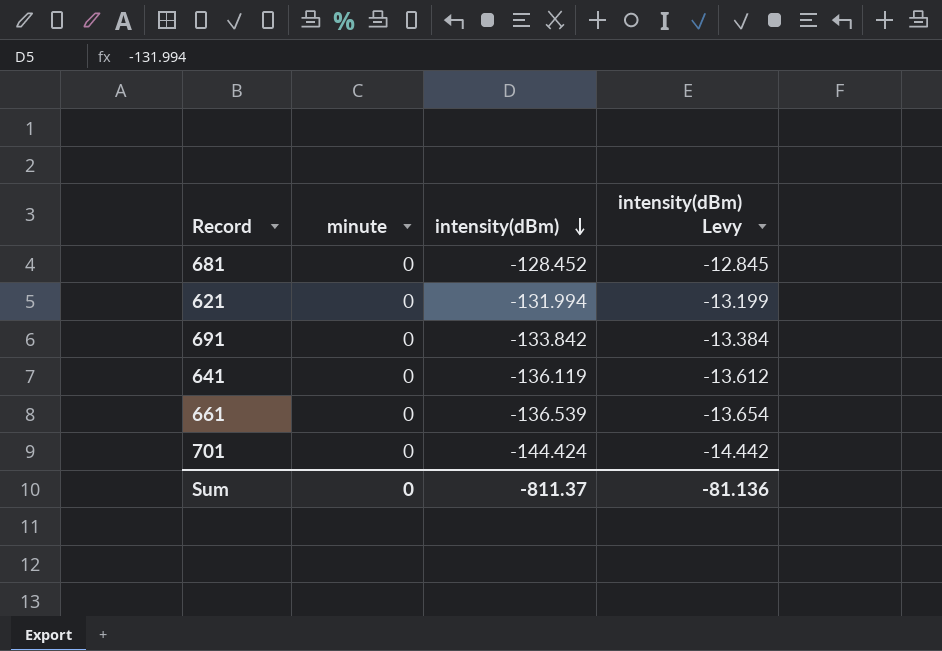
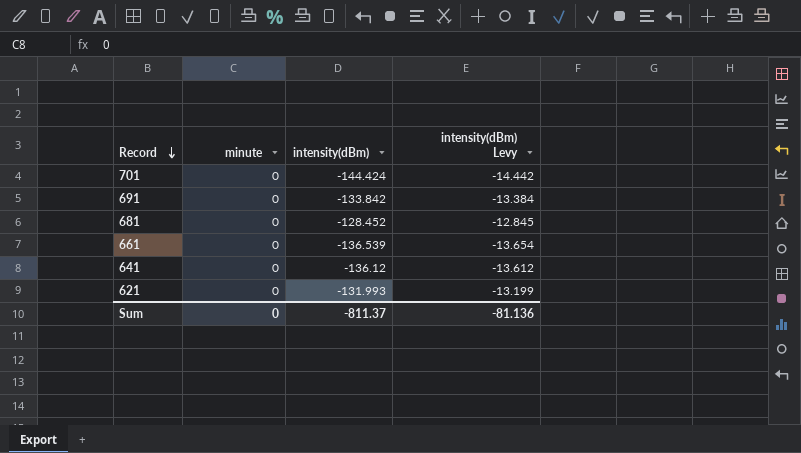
row order: intensity(dBm) descending -> Record descending
641 | intensity(dBm): -136.119 -> -136.12
621 | intensity(dBm): -131.994 -> -131.993

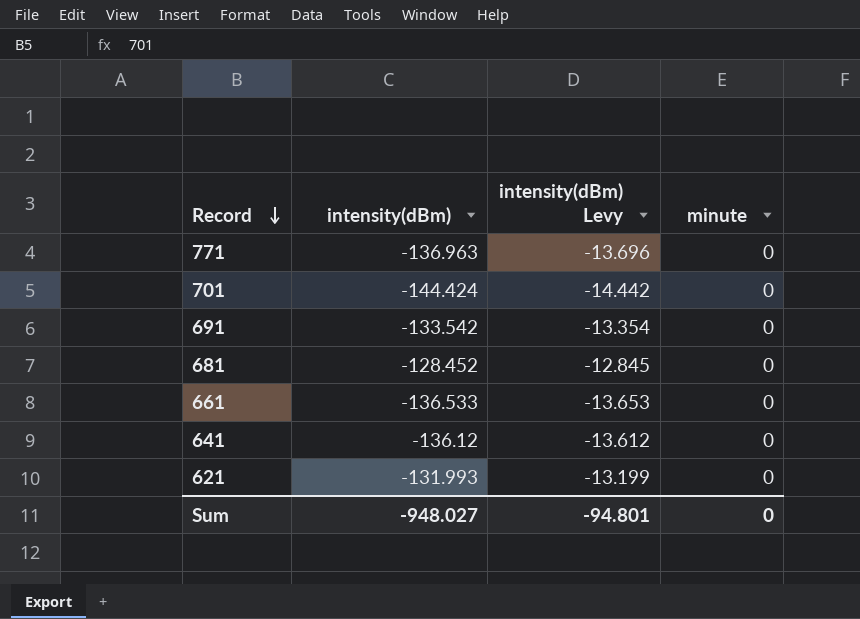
column minute | position: 2 -> 4
row 771: none -> -136.963 | -13.696 | 0
691 | intensity(dBm): -133.842 -> -133.542
691 | intensity(dBm) Levy: -13.384 -> -13.354
661 | intensity(dBm): -136.539 -> -136.533
661 | intensity(dBm) Levy: -13.654 -> -13.653
Sum | intensity(dBm): -811.37 -> -948.027
Sum | intensity(dBm) Levy: -81.136 -> -94.801

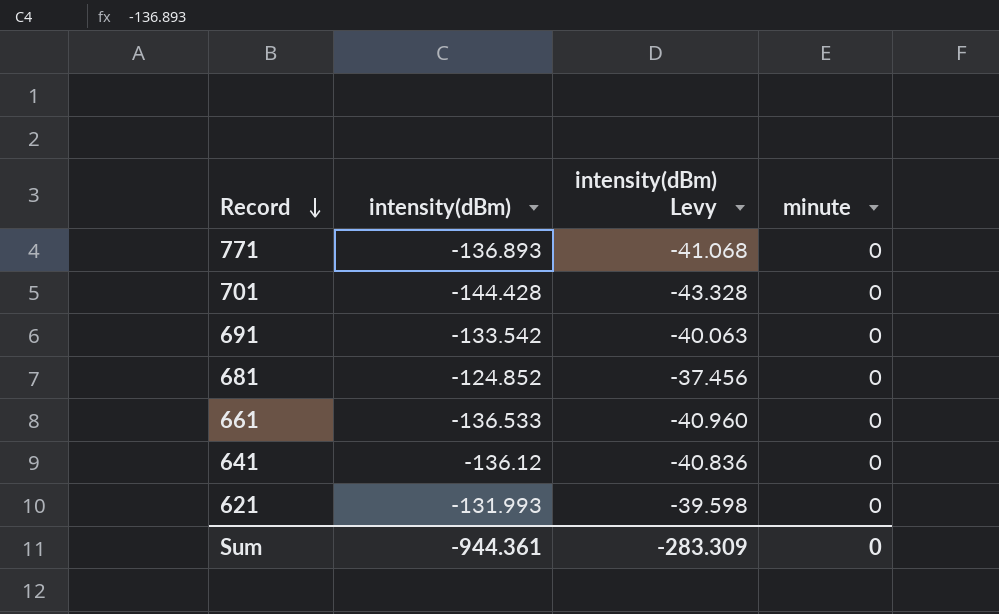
column intensity(dBm) Levy | formula: [intensity(dBm)] * 0.1 -> [intensity(dBm)] * 0.3
771 | intensity(dBm): -136.963 -> -136.893
701 | intensity(dBm): -144.424 -> -144.428
681 | intensity(dBm): -128.452 -> -124.852
Sum | intensity(dBm): -948.027 -> -944.361
Sum | intensity(dBm) Levy: -94.801 -> -283.309

